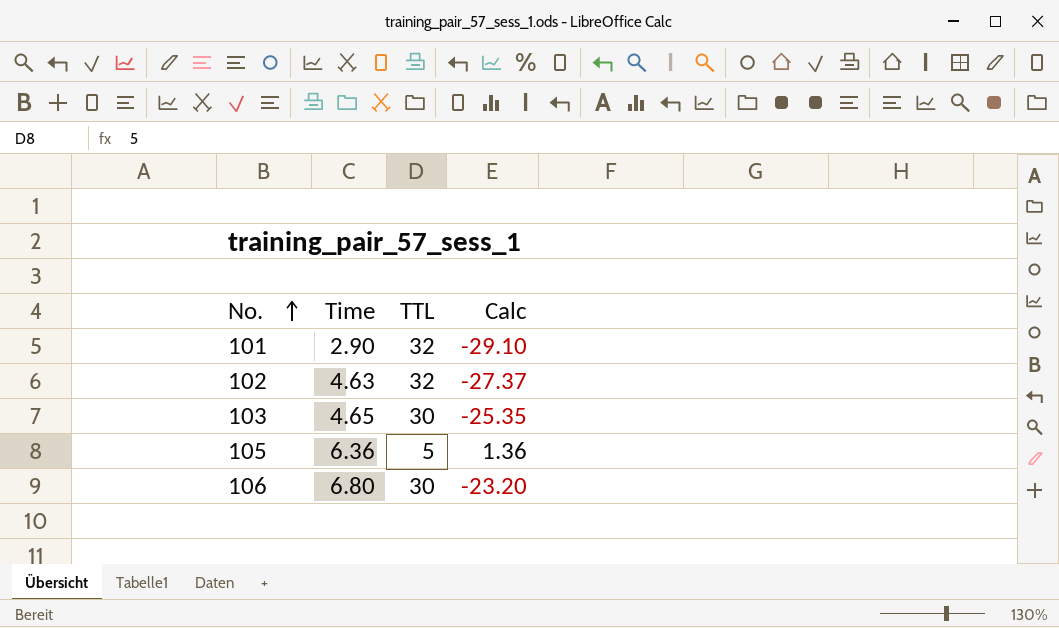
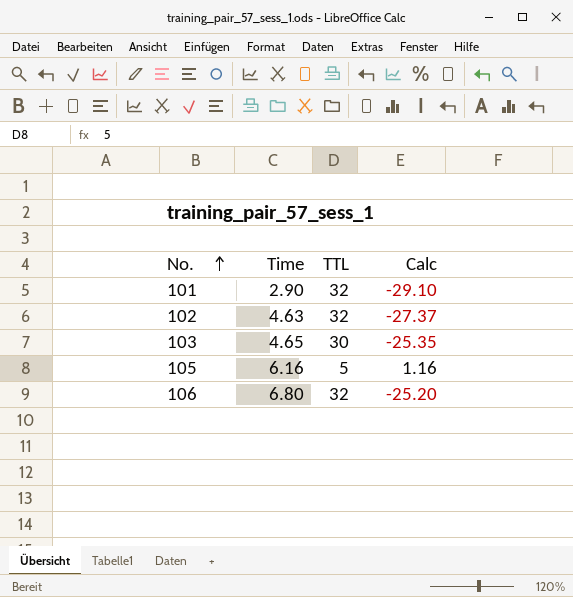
105 | Time: 6.36 -> 6.16
105 | Calc: 1.36 -> 1.16
106 | TTL: 30 -> 32
106 | Calc: -23.20 -> -25.20

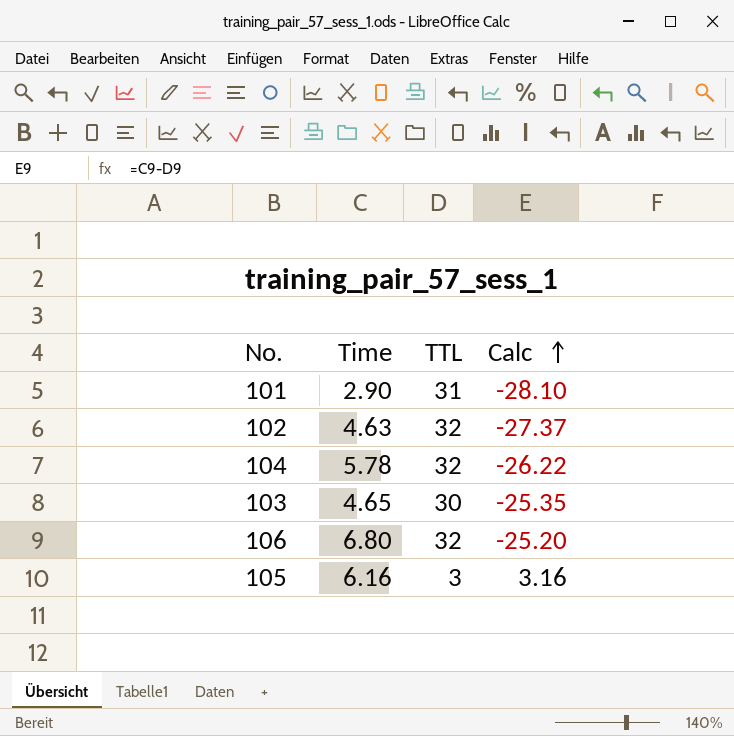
row order: No. ascending -> Calc ascending
101 | TTL: 32 -> 31
101 | Calc: -29.10 -> -28.10
row 104: none -> 5.78 | 32 | -26.22
105 | TTL: 5 -> 3
105 | Calc: 1.16 -> 3.16

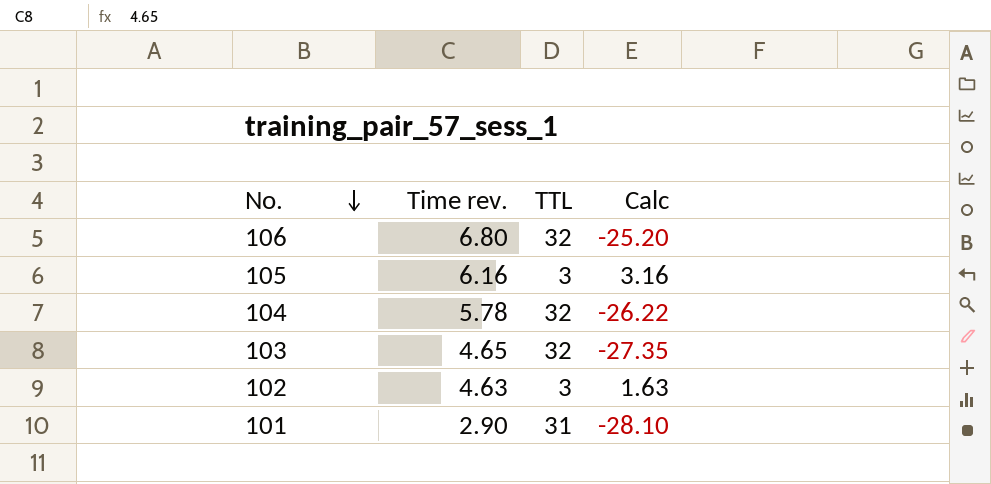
row order: Calc ascending -> No. descending
column name: Time -> Time rev.
103 | TTL: 30 -> 32
103 | Calc: -25.35 -> -27.35
102 | TTL: 32 -> 3
102 | Calc: -27.37 -> 1.63

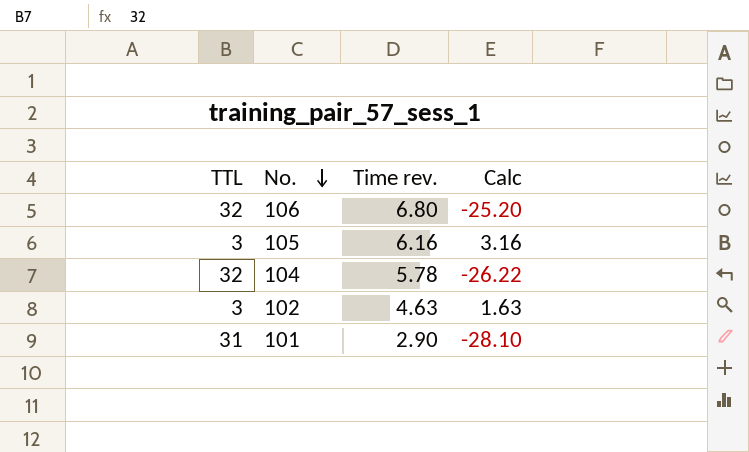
column TTL | position: 3 -> 1
row 103: 4.65 | 32 | -27.35 -> none

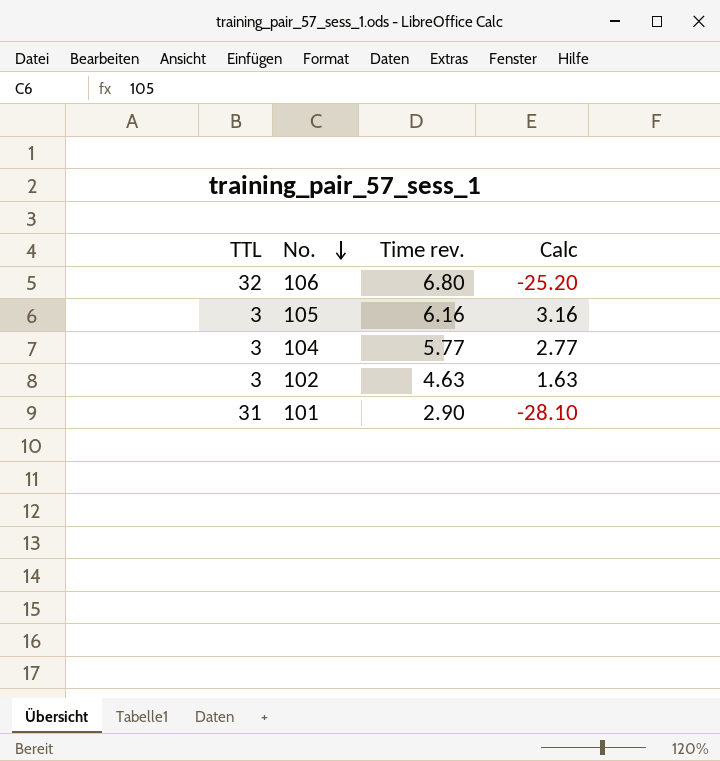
104 | TTL: 32 -> 3
104 | Time rev.: 5.78 -> 5.77
104 | Calc: -26.22 -> 2.77

